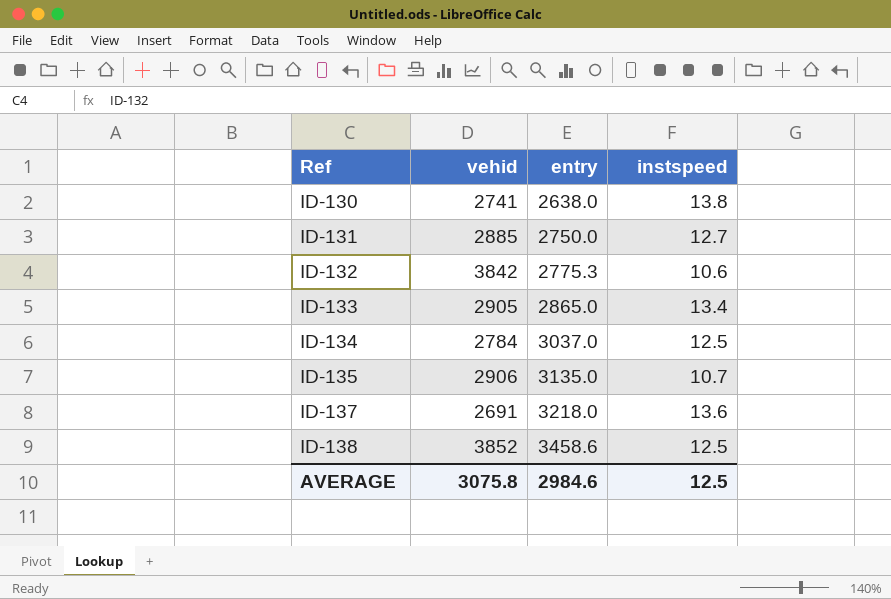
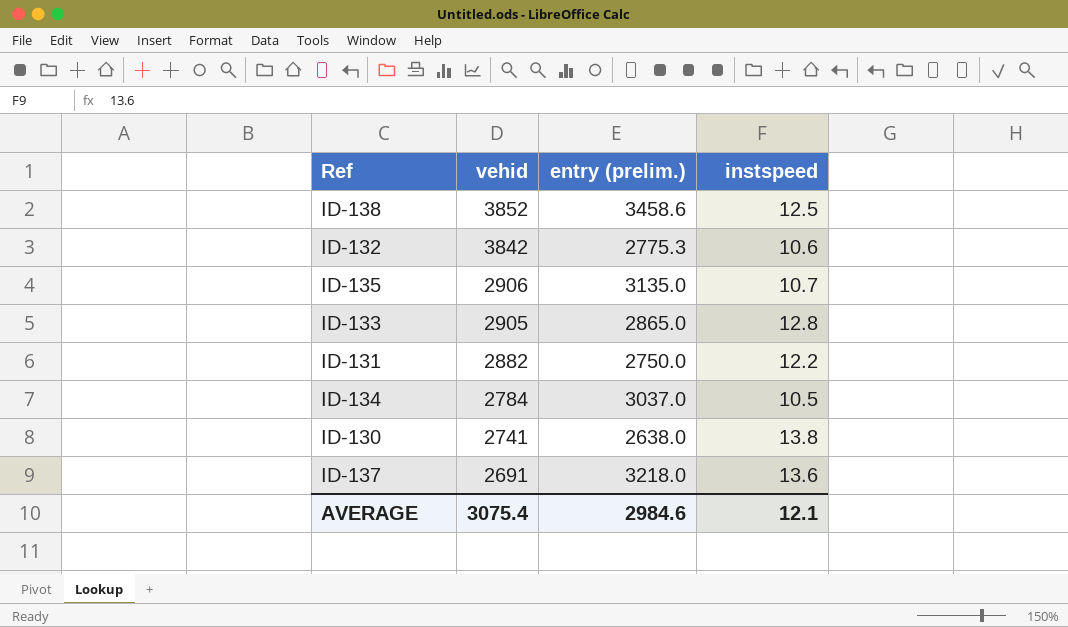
row order: Ref ascending -> vehid descending
column name: entry -> entry (prelim.)
ID-133 | instspeed: 13.4 -> 12.8
ID-131 | vehid: 2885 -> 2882
ID-131 | instspeed: 12.7 -> 12.2
ID-134 | instspeed: 12.5 -> 10.5
AVERAGE | vehid: 3075.8 -> 3075.4
AVERAGE | instspeed: 12.5 -> 12.1

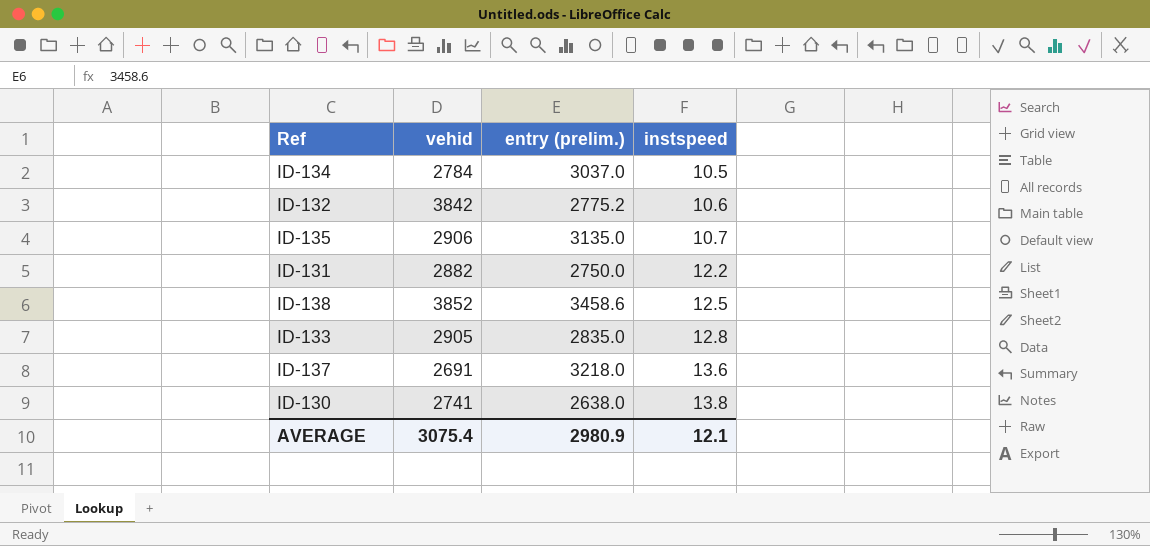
row order: vehid descending -> instspeed ascending
ID-132 | entry (prelim.): 2775.3 -> 2775.2
ID-133 | entry (prelim.): 2865.0 -> 2835.0
AVERAGE | entry (prelim.): 2984.6 -> 2980.9

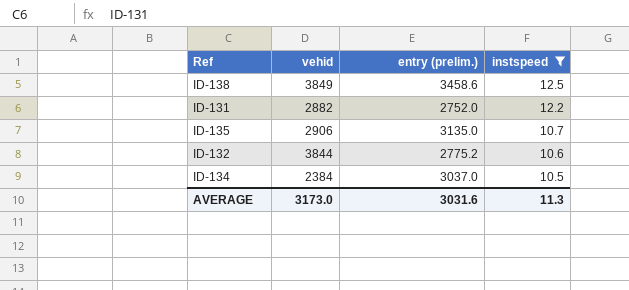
filter: none -> instspeed <= 12.5
row order: instspeed ascending -> instspeed descending
ID-138 | vehid: 3852 -> 3849
ID-131 | entry (prelim.): 2750.0 -> 2752.0
ID-132 | vehid: 3842 -> 3844
ID-134 | vehid: 2784 -> 2384
AVERAGE | vehid: 3075.4 -> 3173.0
AVERAGE | entry (prelim.): 2980.9 -> 3031.6
AVERAGE | instspeed: 12.1 -> 11.3

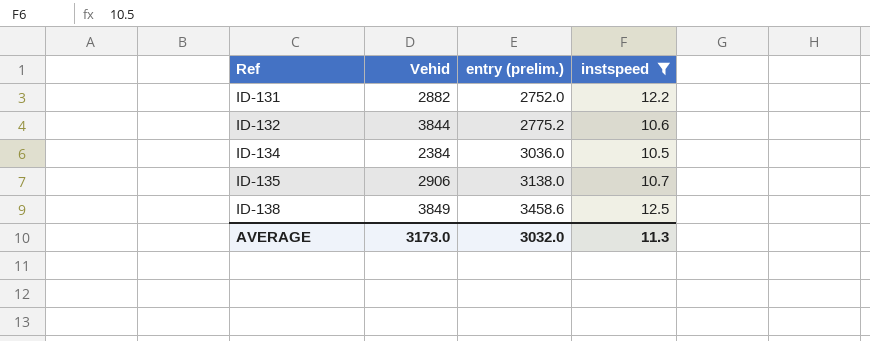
row order: instspeed descending -> Ref ascending
column name: vehid -> Vehid
ID-134 | entry (prelim.): 3037.0 -> 3036.0
ID-135 | entry (prelim.): 3135.0 -> 3138.0
AVERAGE | entry (prelim.): 3031.6 -> 3032.0

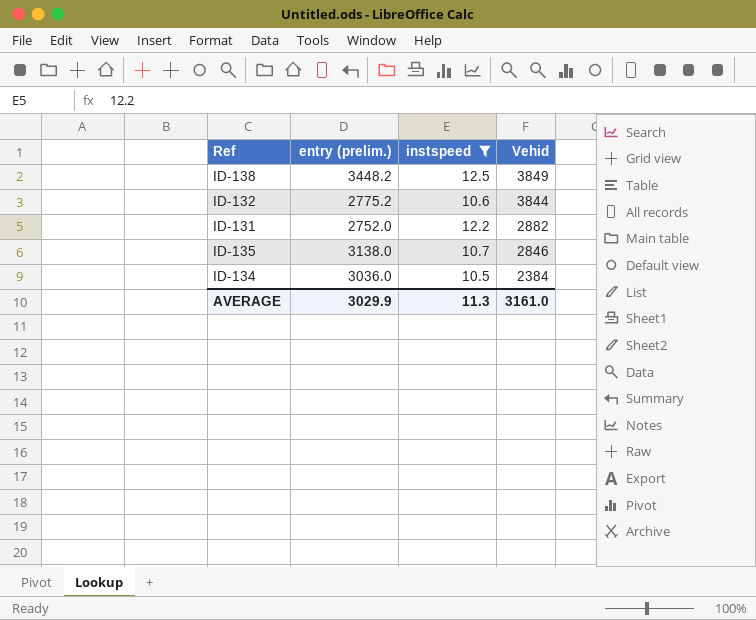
row order: Ref ascending -> Vehid descending
column Vehid | position: 2 -> 4
ID-138 | entry (prelim.): 3458.6 -> 3448.2
ID-135 | Vehid: 2906 -> 2846
AVERAGE | entry (prelim.): 3032.0 -> 3029.9
AVERAGE | Vehid: 3173.0 -> 3161.0

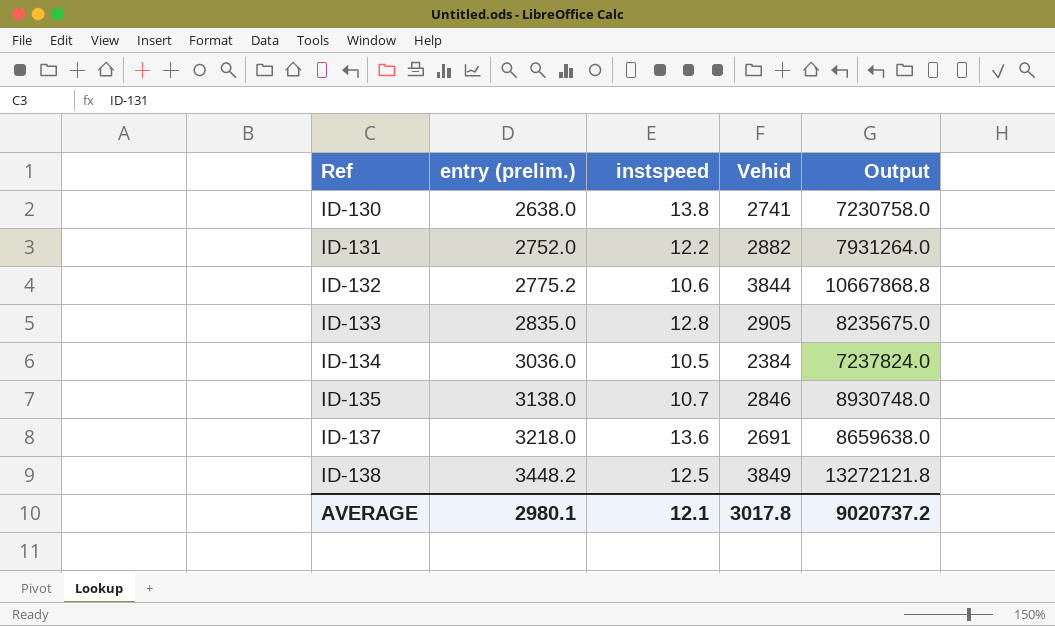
filter: instspeed <= 12.5 -> none
row order: Vehid descending -> Ref ascending
column Output | formula: none -> [entry (prelim.)] * [Vehid]
AVERAGE | entry (prelim.): 3029.9 -> 2980.1
AVERAGE | instspeed: 11.3 -> 12.1
AVERAGE | Vehid: 3161.0 -> 3017.8

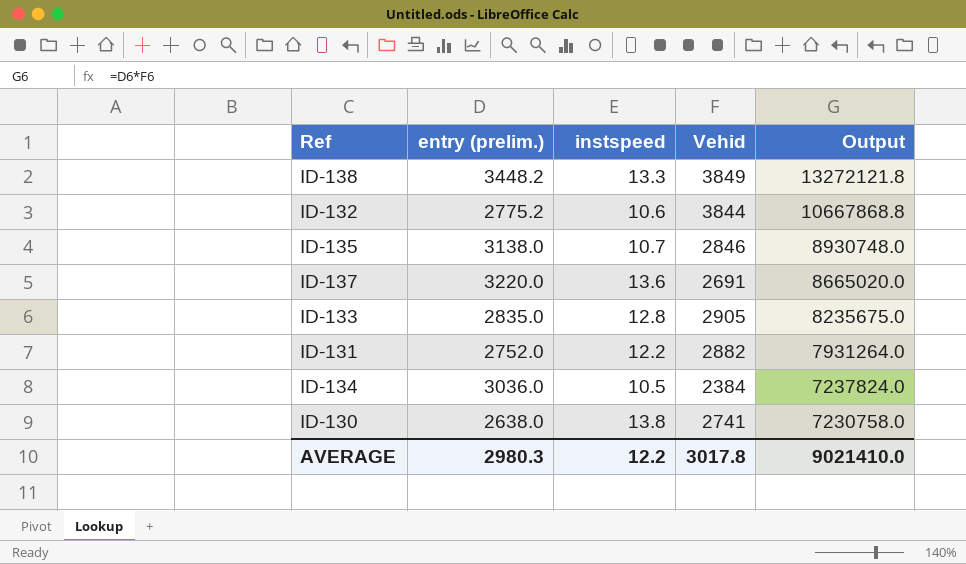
row order: Ref ascending -> Output descending
ID-138 | instspeed: 12.5 -> 13.3
ID-137 | entry (prelim.): 3218.0 -> 3220.0
ID-137 | Output: 8659638.0 -> 8665020.0
AVERAGE | entry (prelim.): 2980.1 -> 2980.3
AVERAGE | instspeed: 12.1 -> 12.2
AVERAGE | Output: 9020737.2 -> 9021410.0

